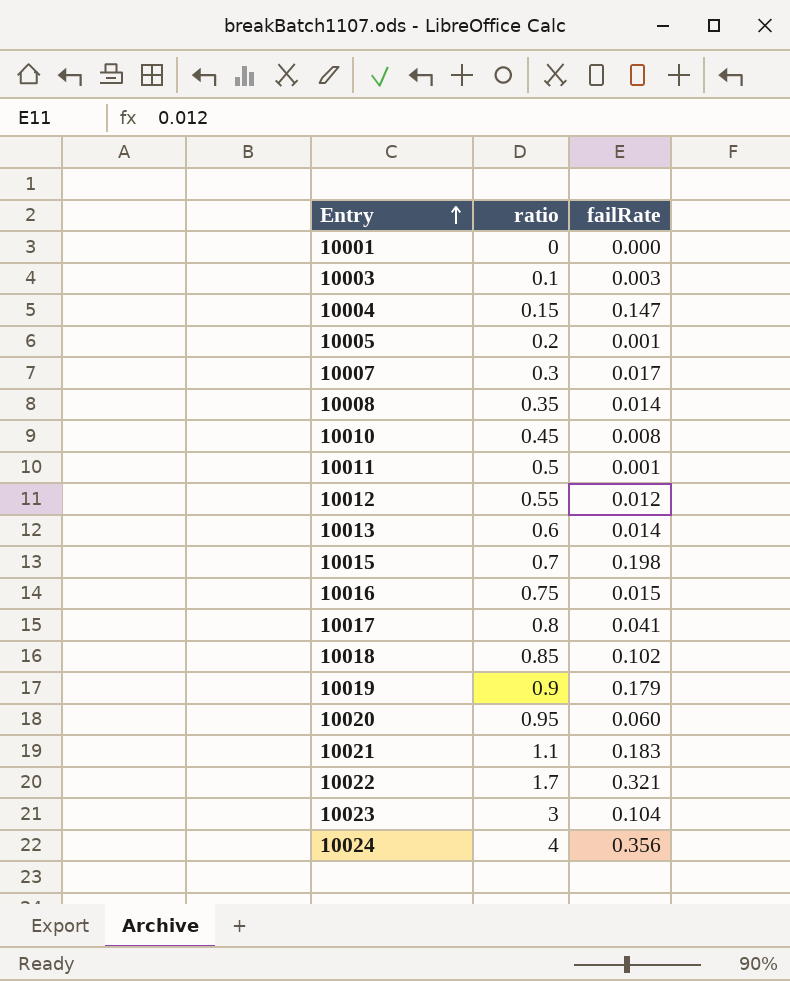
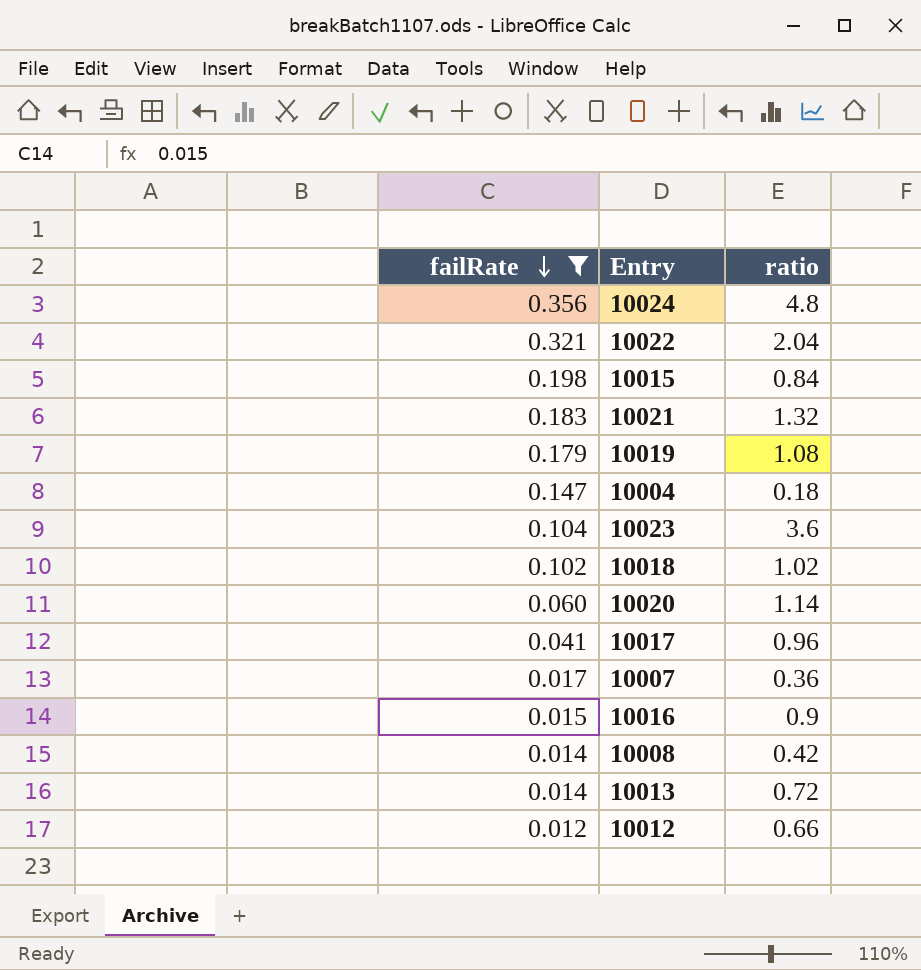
filter: none -> failRate >= 0.012
row order: Entry ascending -> failRate descending
column failRate | position: 3 -> 1
10024 | ratio: 4 -> 4.8
10022 | ratio: 1.7 -> 2.04
10015 | ratio: 0.7 -> 0.84
10021 | ratio: 1.1 -> 1.32
10019 | ratio: 0.9 -> 1.08
10004 | ratio: 0.15 -> 0.18
10023 | ratio: 3 -> 3.6
10018 | ratio: 0.85 -> 1.02
10020 | ratio: 0.95 -> 1.14
10017 | ratio: 0.8 -> 0.96
10007 | ratio: 0.3 -> 0.36
10016 | ratio: 0.75 -> 0.9
10008 | ratio: 0.35 -> 0.42
10013 | ratio: 0.6 -> 0.72
10012 | ratio: 0.55 -> 0.66

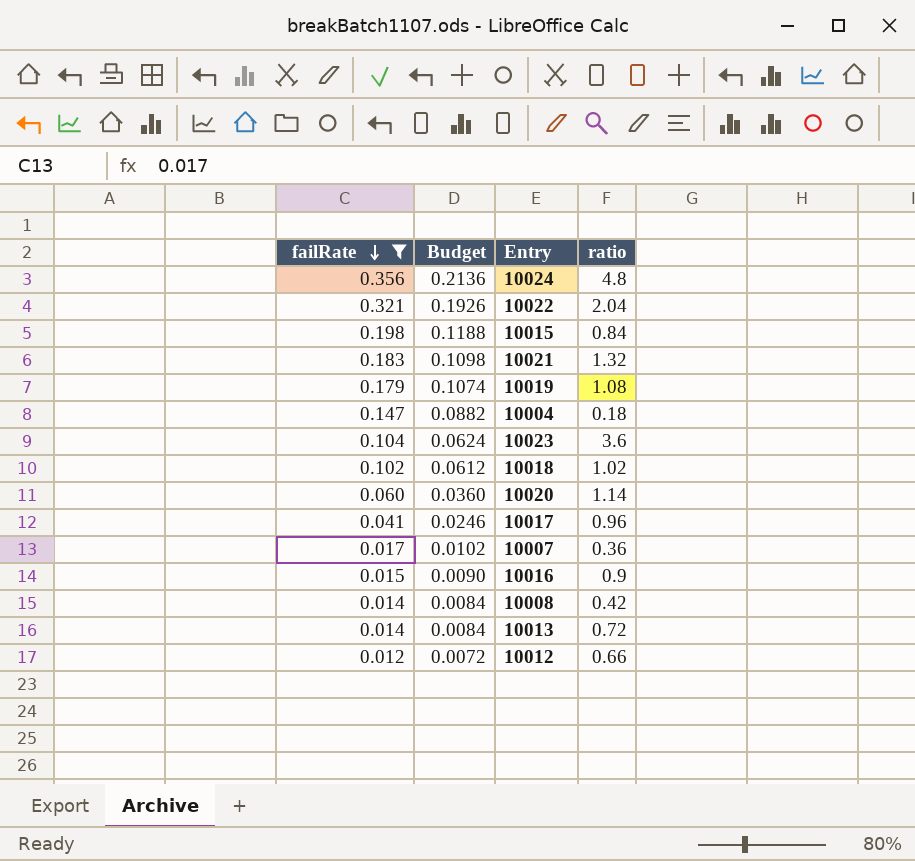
column Budget | formula: none -> [failRate] * 0.6

